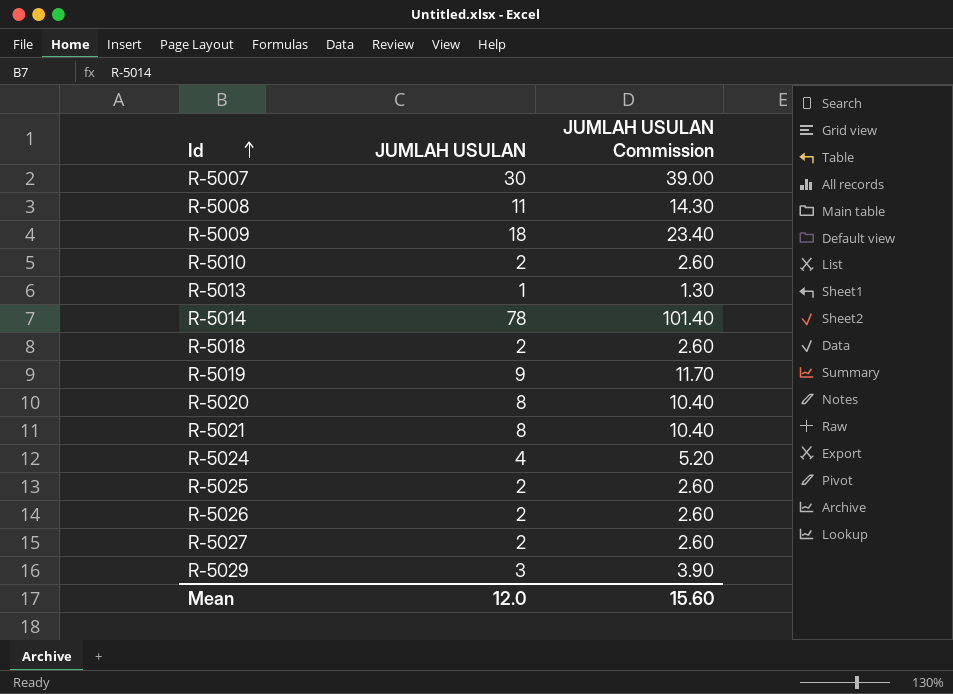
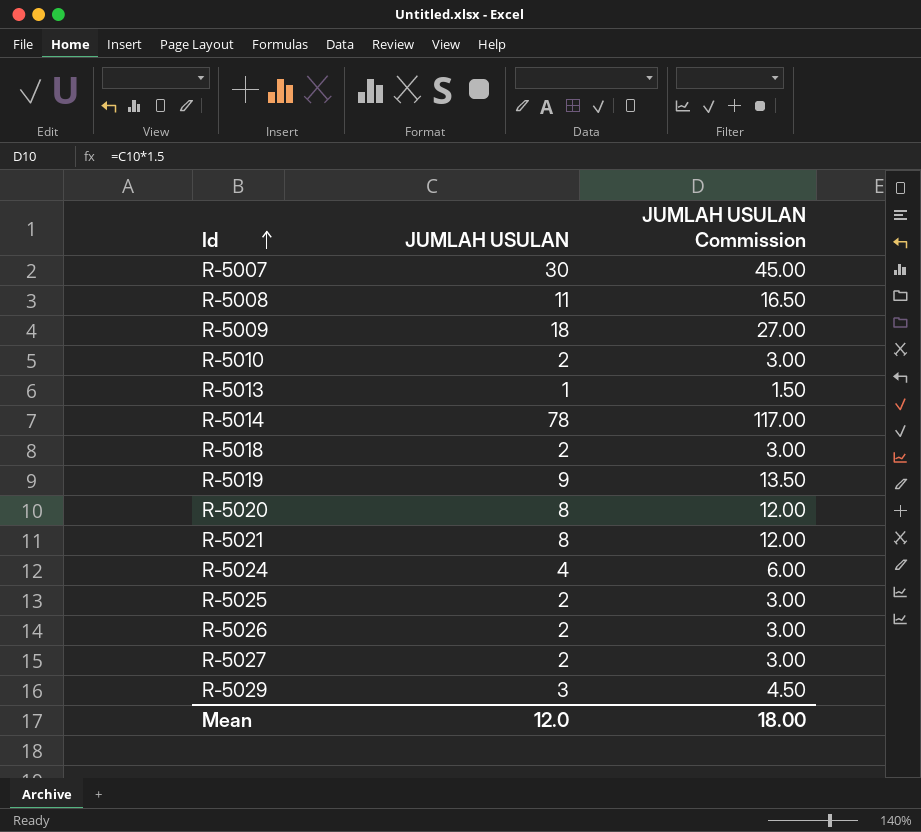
column JUMLAH USULAN Commission | formula: [JUMLAH USULAN] * 1.3 -> [JUMLAH USULAN] * 1.5
Mean | JUMLAH USULAN Commission: 15.60 -> 18.00

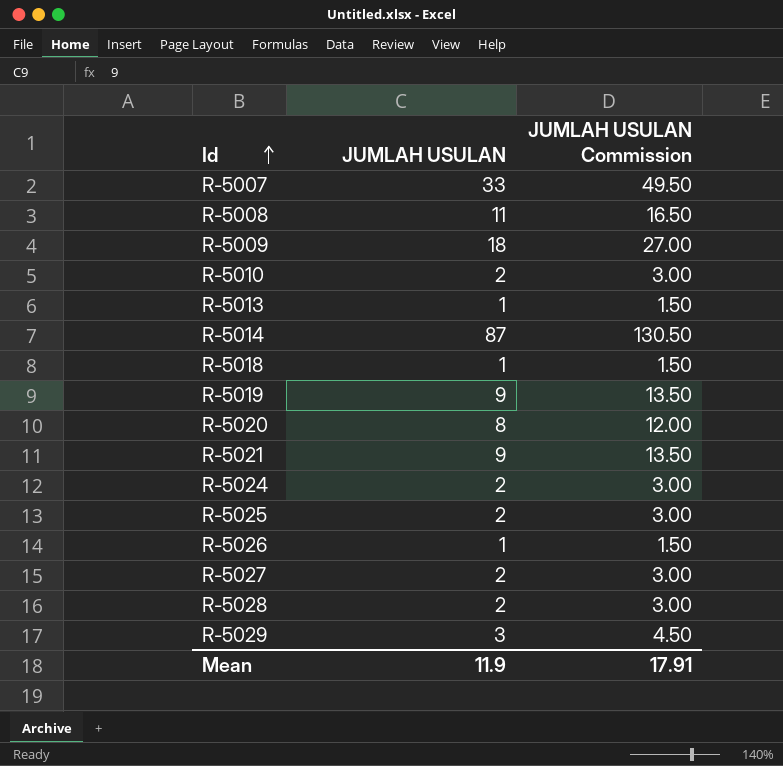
R-5007 | JUMLAH USULAN: 30 -> 33
R-5007 | JUMLAH USULAN Commission: 45.00 -> 49.50
R-5014 | JUMLAH USULAN: 78 -> 87
R-5014 | JUMLAH USULAN Commission: 117.00 -> 130.50
R-5018 | JUMLAH USULAN: 2 -> 1
R-5018 | JUMLAH USULAN Commission: 3.00 -> 1.50
R-5021 | JUMLAH USULAN: 8 -> 9
R-5021 | JUMLAH USULAN Commission: 12.00 -> 13.50
R-5024 | JUMLAH USULAN: 4 -> 2
R-5024 | JUMLAH USULAN Commission: 6.00 -> 3.00
R-5026 | JUMLAH USULAN: 2 -> 1
R-5026 | JUMLAH USULAN Commission: 3.00 -> 1.50
row R-5028: none -> 2 | 3.00
Mean | JUMLAH USULAN: 12.0 -> 11.9
Mean | JUMLAH USULAN Commission: 18.00 -> 17.91

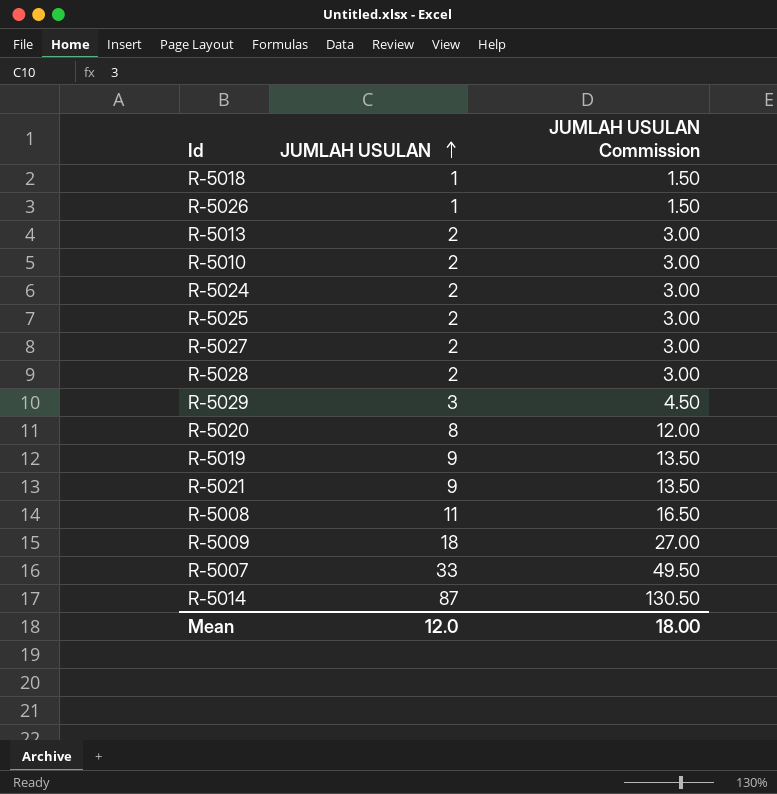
row order: Id ascending -> JUMLAH USULAN ascending
R-5013 | JUMLAH USULAN: 1 -> 2
R-5013 | JUMLAH USULAN Commission: 1.50 -> 3.00
Mean | JUMLAH USULAN: 11.9 -> 12.0
Mean | JUMLAH USULAN Commission: 17.91 -> 18.00

